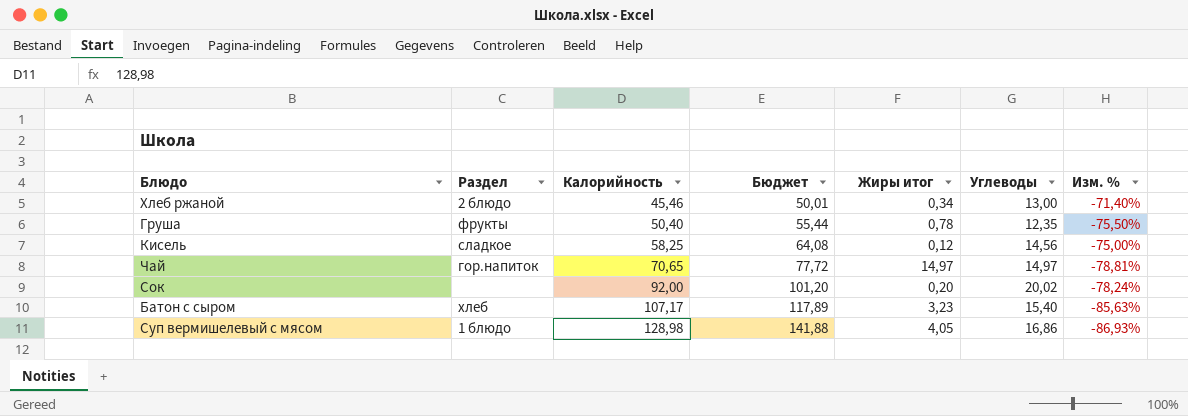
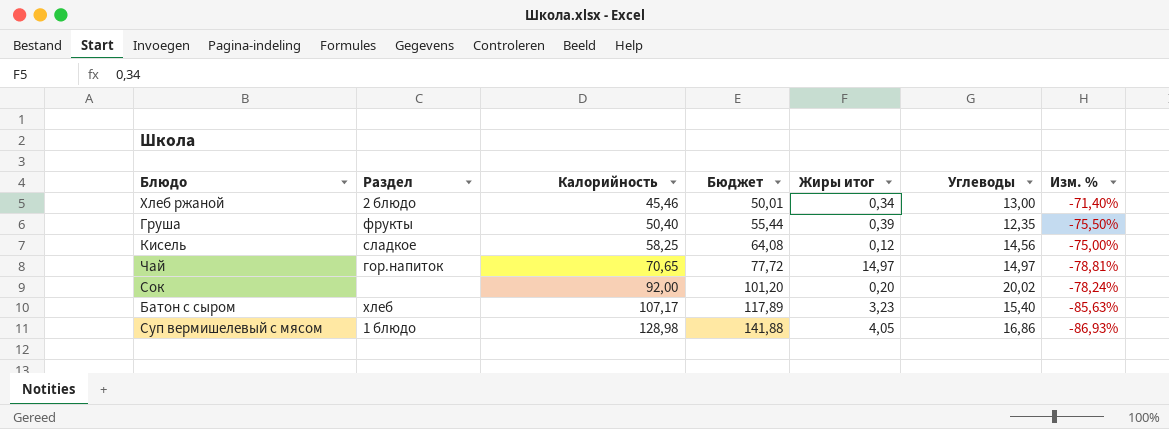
Груша | Жиры итог: 0,78 -> 0,39

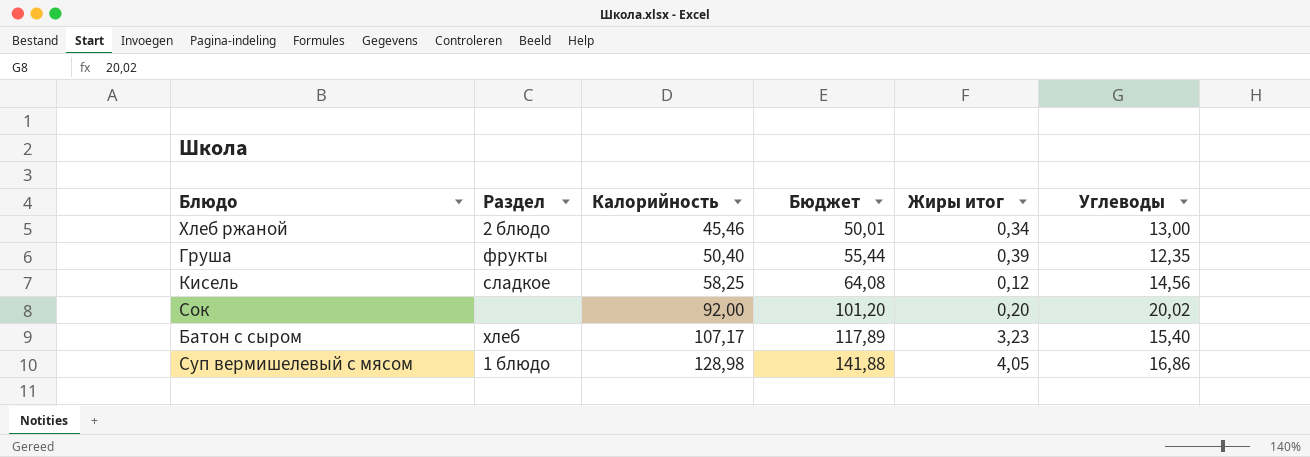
column Изм. % | formula: ([Углеводы] - [Калорийность]) / [Калорийность] -> none
row Чай: гор.напиток | 70,65 | 77,72 | 14,97 | 14,97 | -78,81% -> none

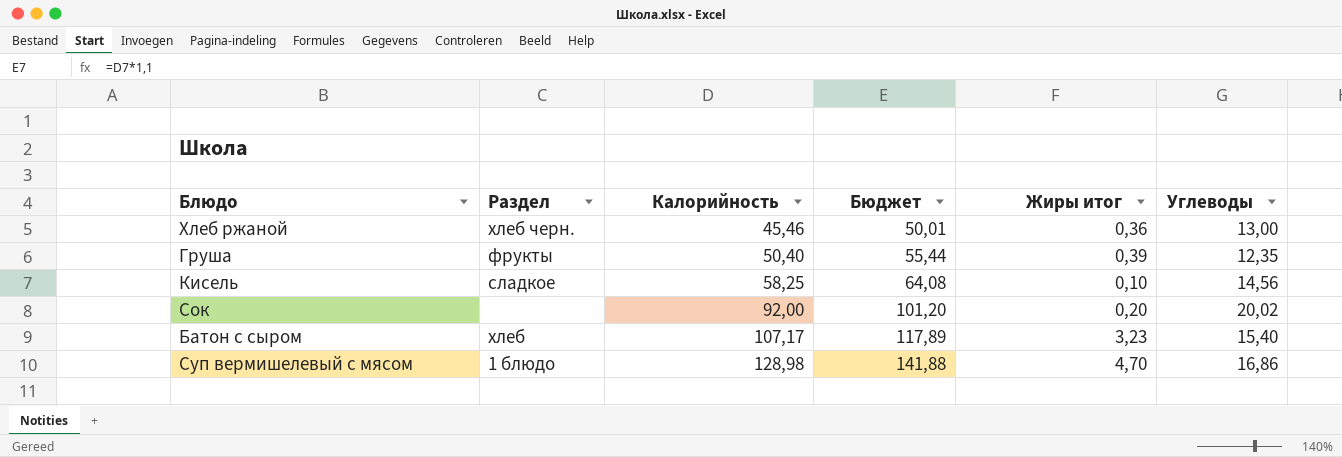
Хлеб ржаной | Раздел: 2 блюдо -> хлеб черн.
Хлеб ржаной | Жиры итог: 0,34 -> 0,36
Кисель | Жиры итог: 0,12 -> 0,10
Суп вермишелевый с мясом | Жиры итог: 4,05 -> 4,70

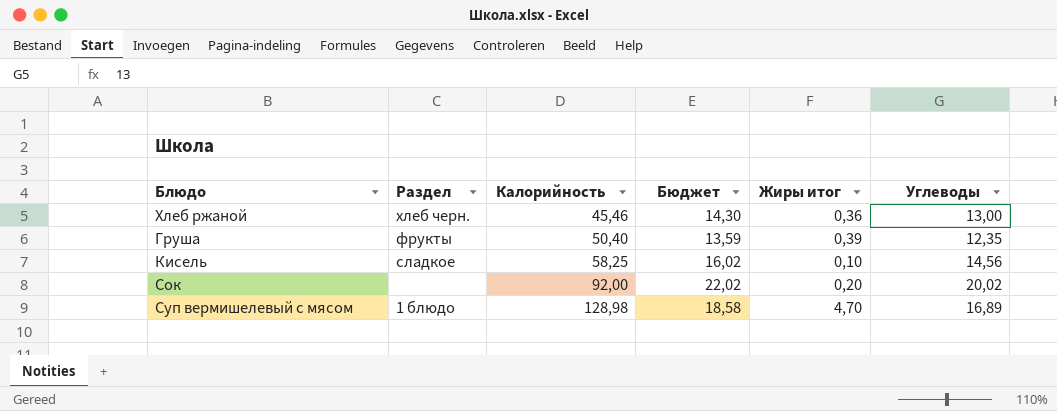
column Бюджет | formula: [Калорийность] * 1,1 -> [Углеводы] * 1,1
row Батон с сыром: хлеб | 107,17 | 117,89 | 3,23 | 15,40 -> none
Суп вермишелевый с мясом | Углеводы: 16,86 -> 16,89

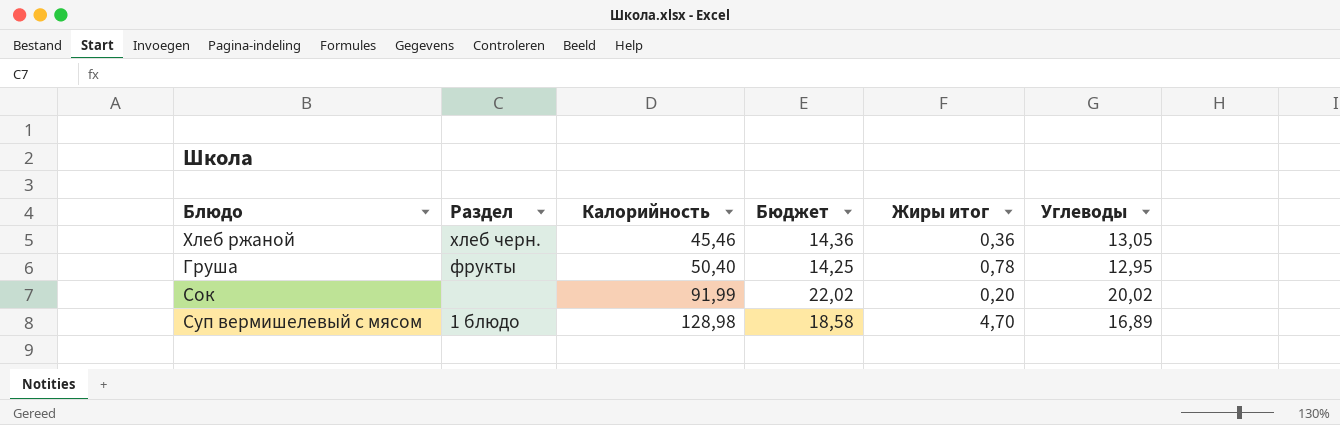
row Кисель: сладкое | 58,25 | 16,02 | 0,10 | 14,56 -> none
Хлеб ржаной | Бюджет: 14,30 -> 14,36
Хлеб ржаной | Углеводы: 13,00 -> 13,05
Груша | Бюджет: 13,59 -> 14,25
Груша | Жиры итог: 0,39 -> 0,78
Груша | Углеводы: 12,35 -> 12,95
Сок | Калорийность: 92,00 -> 91,99

